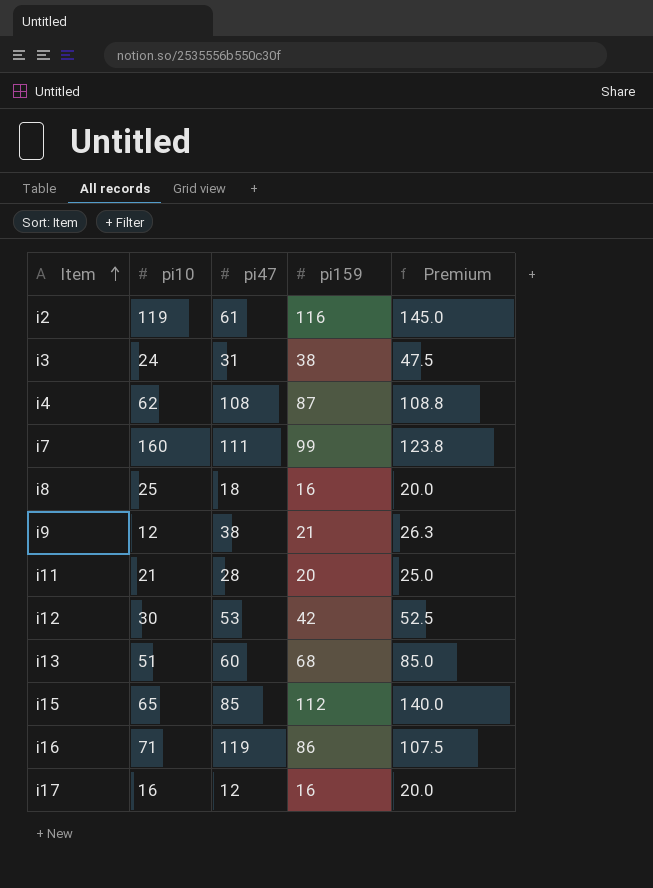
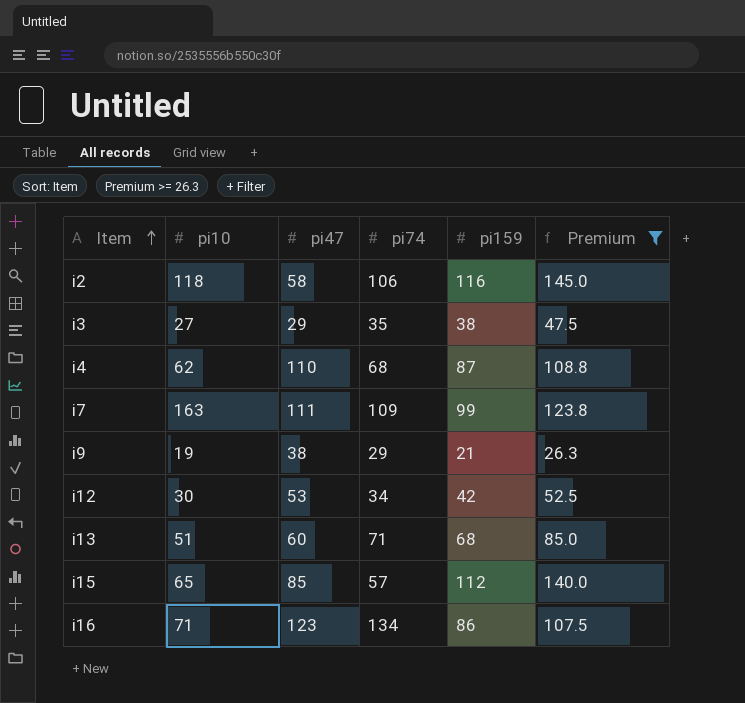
filter: none -> Premium >= 26.3
column pi74 | position: none -> 4
i2 | pi10: 119 -> 118
i2 | pi47: 61 -> 58
i3 | pi10: 24 -> 27
i3 | pi47: 31 -> 29
i4 | pi47: 108 -> 110
i7 | pi10: 160 -> 163
i9 | pi10: 12 -> 19
i16 | pi47: 119 -> 123

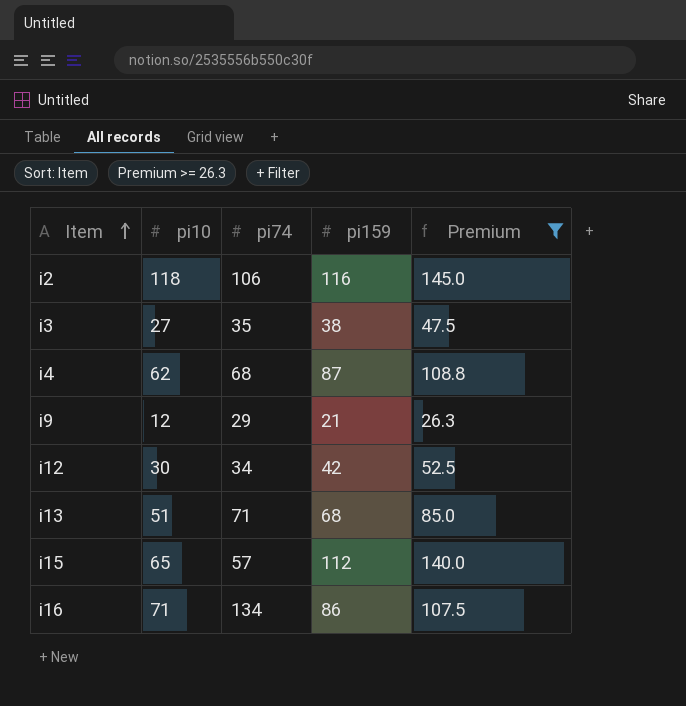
column pi47 | position: 3 -> none
row i7: 163 | 111 | 109 | 99 | 123.8 -> none
i9 | pi10: 19 -> 12

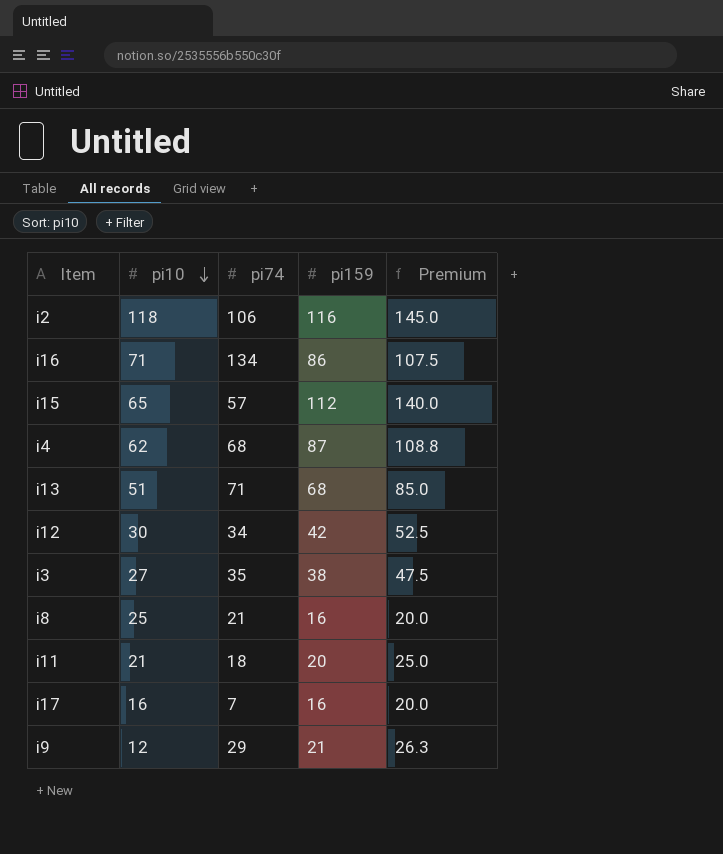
filter: Premium >= 26.3 -> none
row order: Item ascending -> pi10 descending

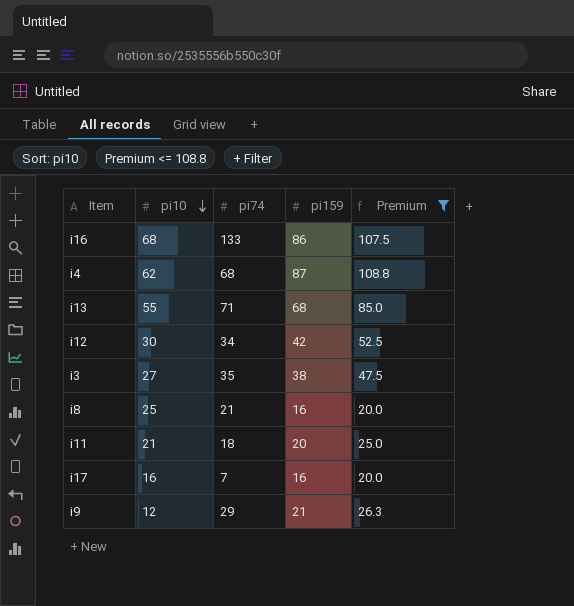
filter: none -> Premium <= 108.8
i16 | pi10: 71 -> 68
i16 | pi74: 134 -> 133
i13 | pi10: 51 -> 55

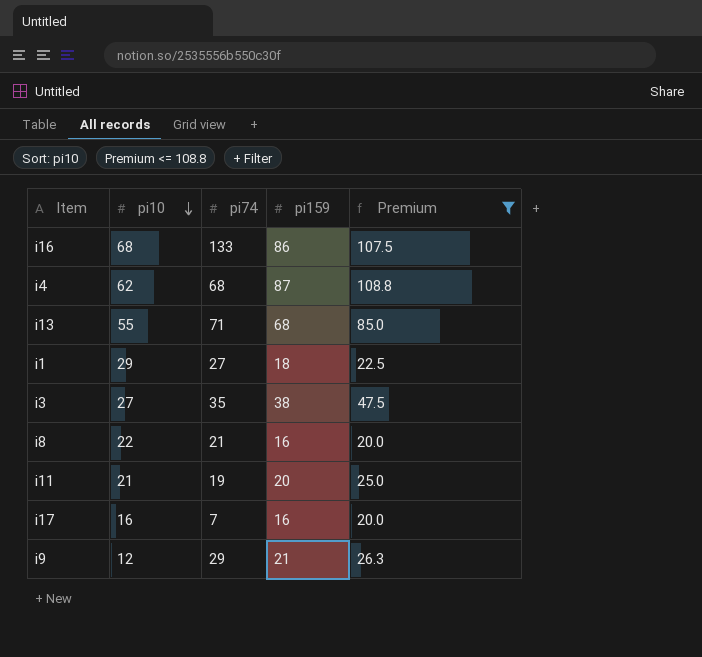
row i12: 30 | 34 | 42 | 52.5 -> none
row i1: none -> 29 | 27 | 18 | 22.5
i8 | pi10: 25 -> 22
i11 | pi74: 18 -> 19

